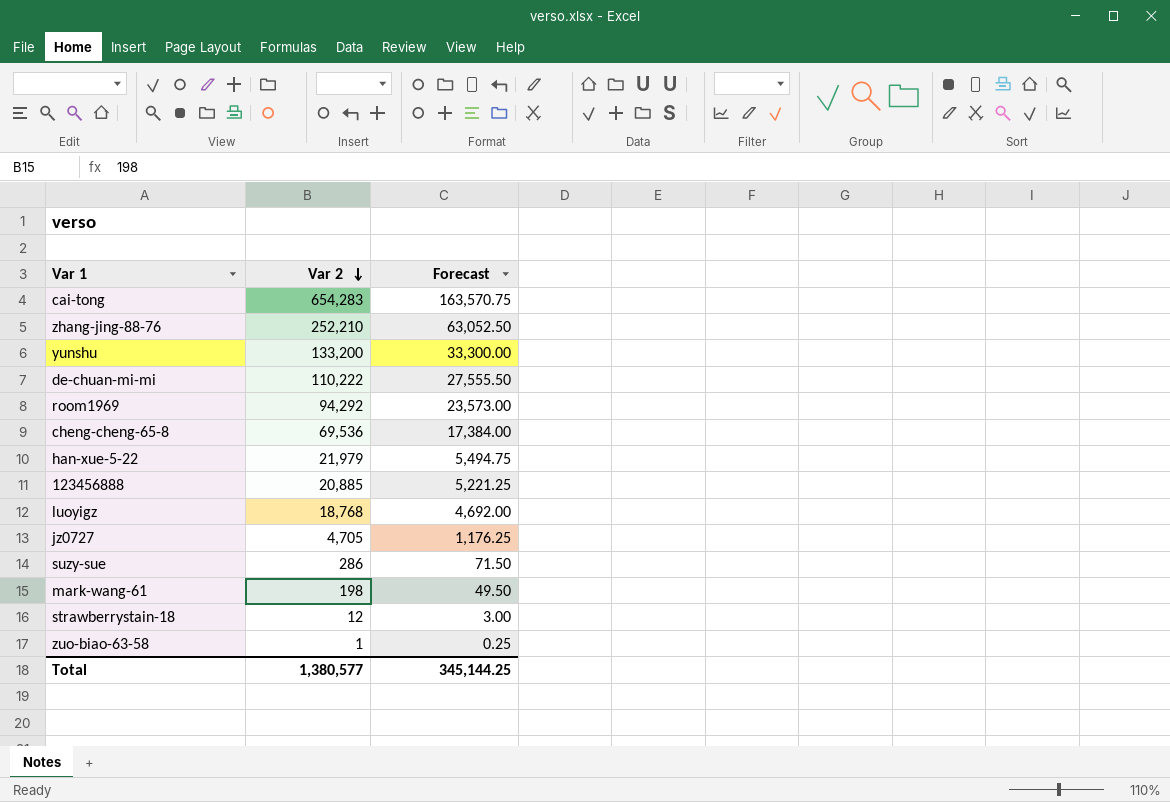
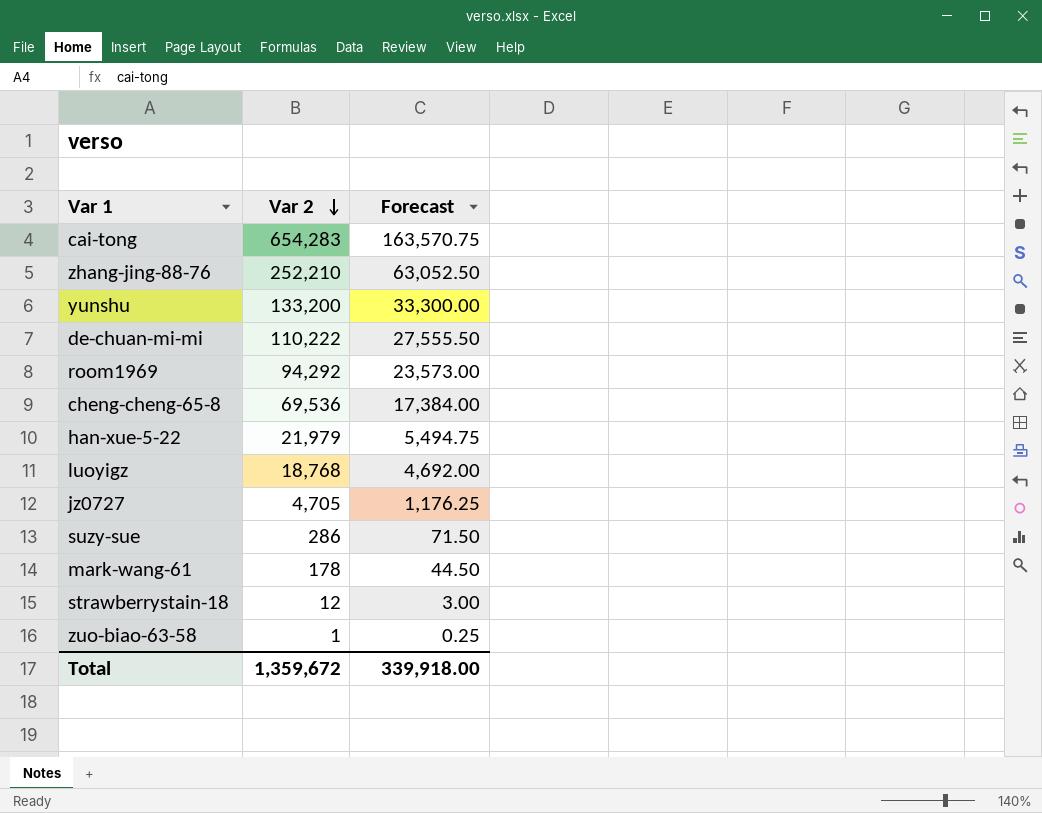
row 123456888: 20,885 | 5,221.25 -> none
mark-wang-61 | Var 2: 198 -> 178
mark-wang-61 | Forecast: 49.50 -> 44.50
Total | Var 2: 1,380,577 -> 1,359,672
Total | Forecast: 345,144.25 -> 339,918.00

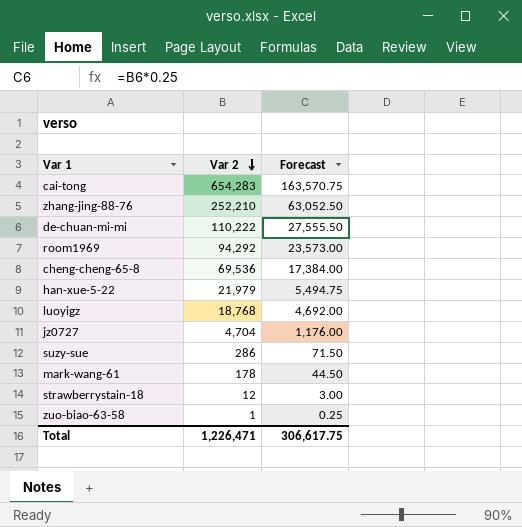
row yunshu: 133,200 | 33,300.00 -> none
jz0727 | Var 2: 4,705 -> 4,704
jz0727 | Forecast: 1,176.25 -> 1,176.00
Total | Var 2: 1,359,672 -> 1,226,471
Total | Forecast: 339,918.00 -> 306,617.75

